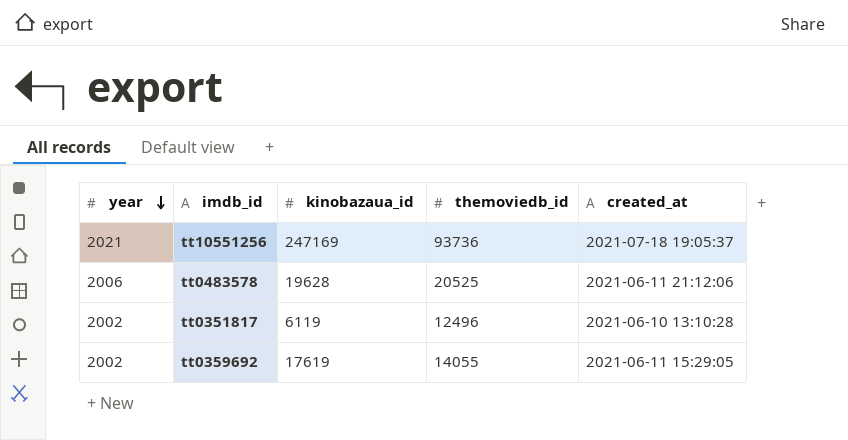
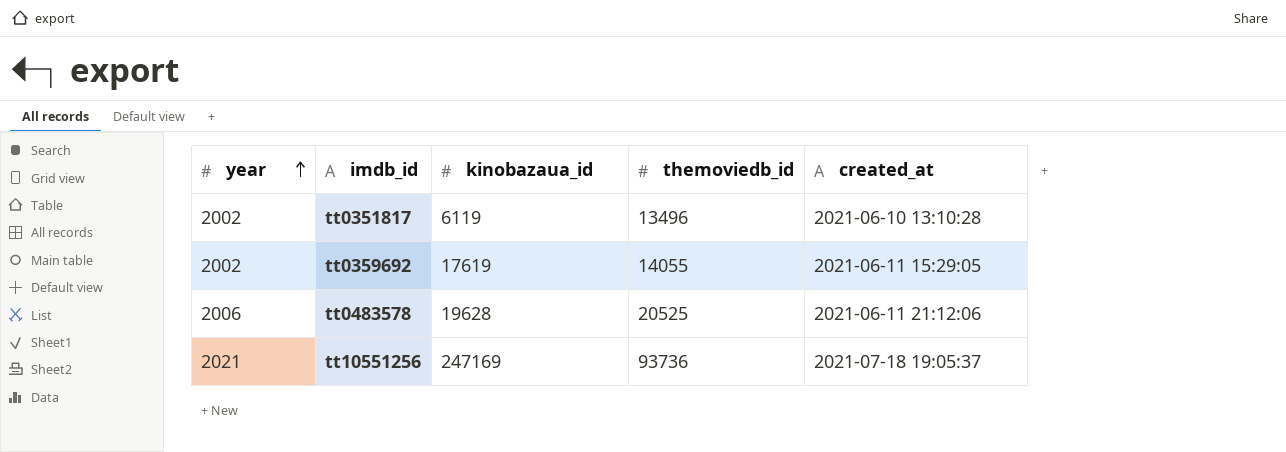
row order: year descending -> year ascending
tt0351817 | themoviedb_id: 12496 -> 13496

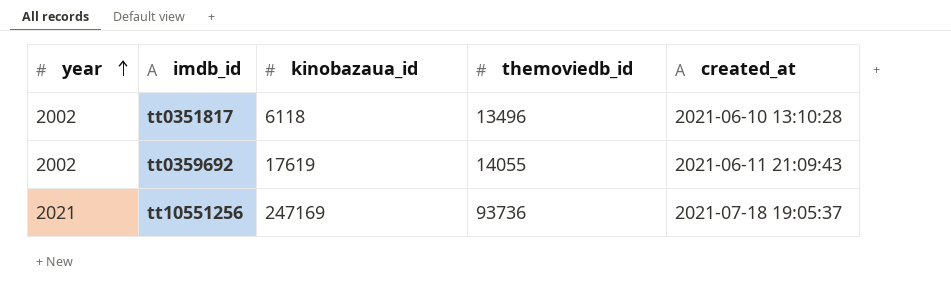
row tt0483578: 2006 | 19628 | 20525 | 2021-06-11 21:12:06 -> none
tt0351817 | kinobazaua_id: 6119 -> 6118
tt0359692 | created_at: 2021-06-11 15:29:05 -> 2021-06-11 21:09:43

